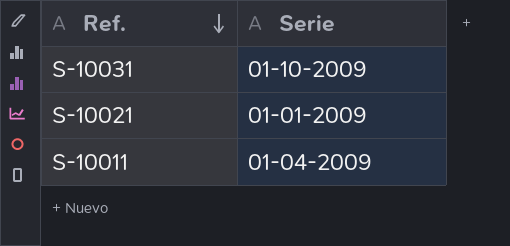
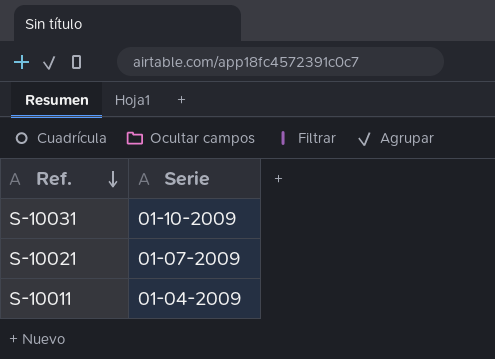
S-10021 | Serie: 01-01-2009 -> 01-07-2009

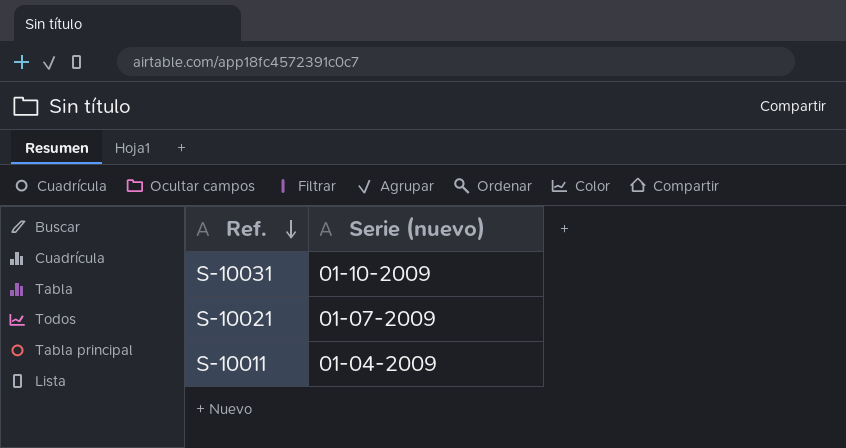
column name: Serie -> Serie (nuevo)

